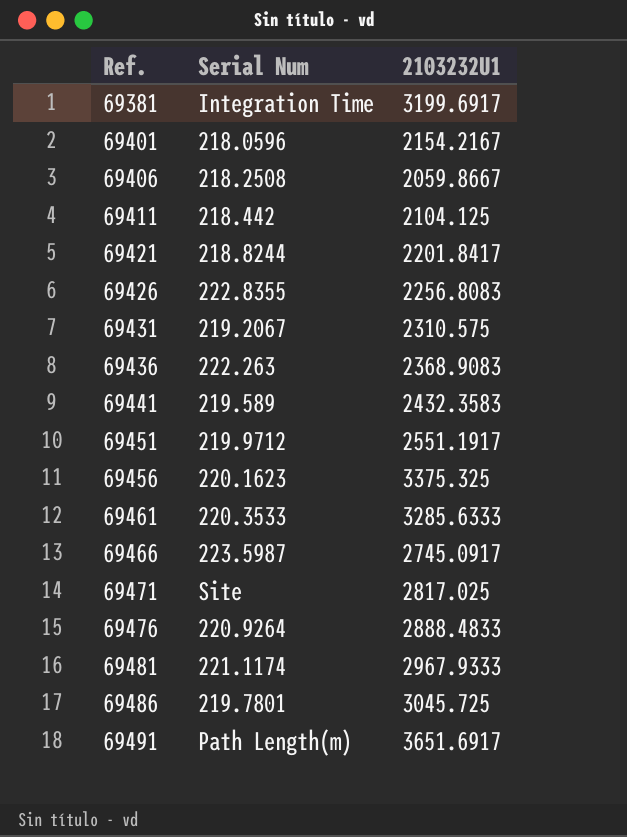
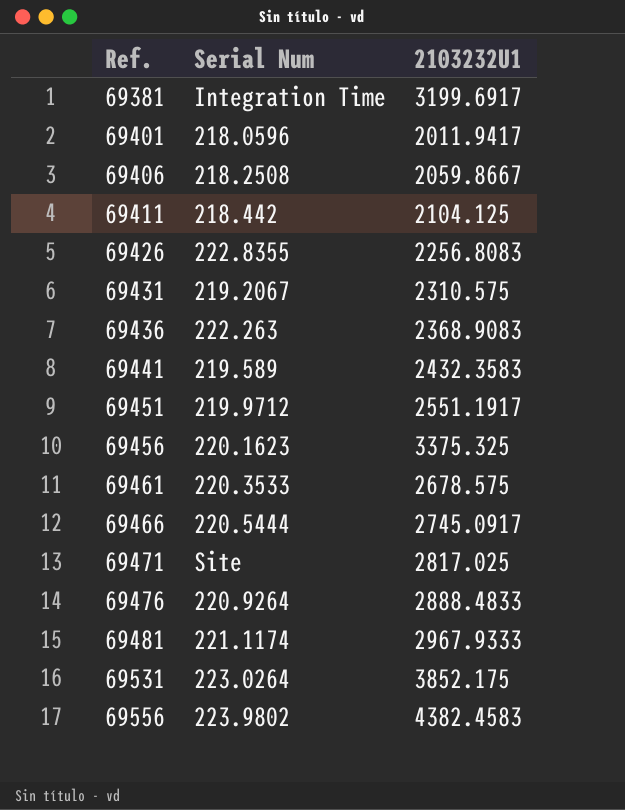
row 69421: 218.8244 | 2201.8417 -> none
row 69486: 219.7801 | 3045.725 -> none
row 69491: Path Length(m) | 3651.6917 -> none
69401 | 2103232U1: 2154.2167 -> 2011.9417
69461 | 2103232U1: 3285.6333 -> 2678.575
69466 | Serial Num: 223.5987 -> 220.5444
row 69531: none -> 223.0264 | 3852.175
row 69556: none -> 223.9802 | 4382.4583

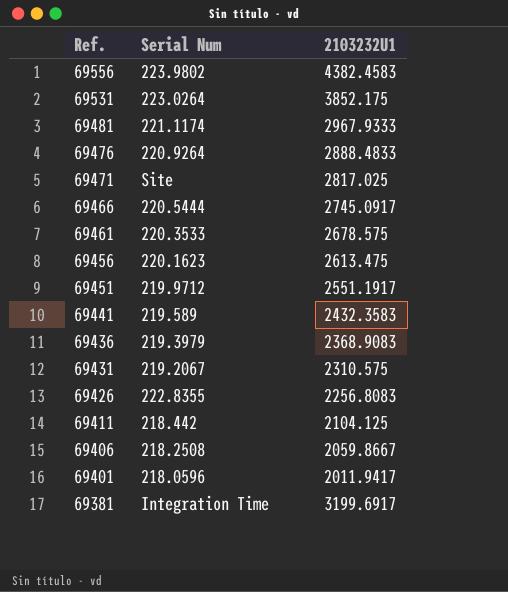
row order: Ref. ascending -> Ref. descending
69456 | 2103232U1: 3375.325 -> 2613.475
69436 | Serial Num: 222.263 -> 219.3979

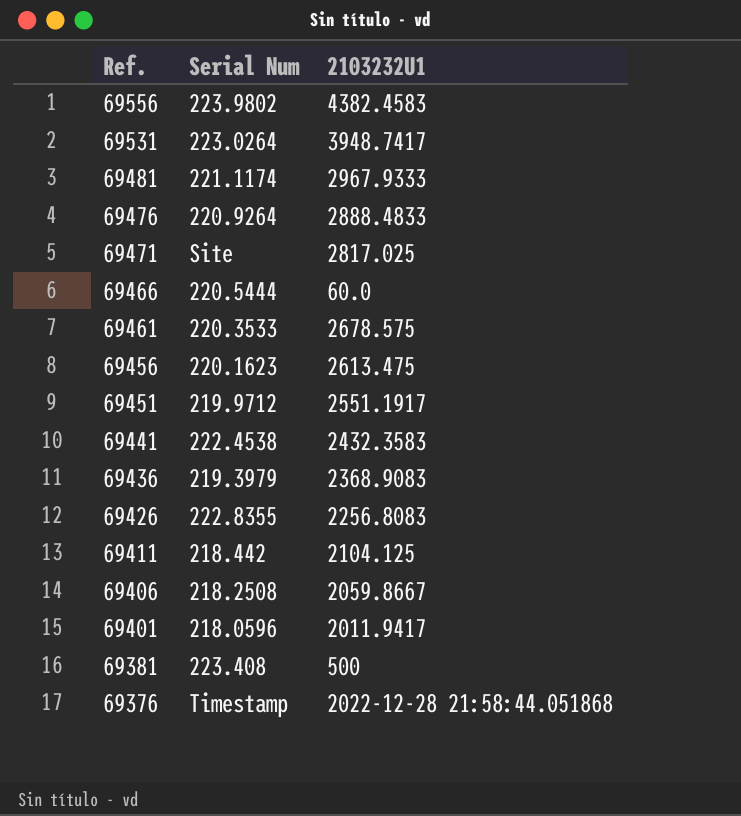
row 69431: 219.2067 | 2310.575 -> none
69531 | 2103232U1: 3852.175 -> 3948.7417
69466 | 2103232U1: 2745.0917 -> 60.0
69441 | Serial Num: 219.589 -> 222.4538
69381 | Serial Num: Integration Time -> 223.408
69381 | 2103232U1: 3199.6917 -> 500
row 69376: none -> Timestamp | 2022-12-28 21:58:44.051868

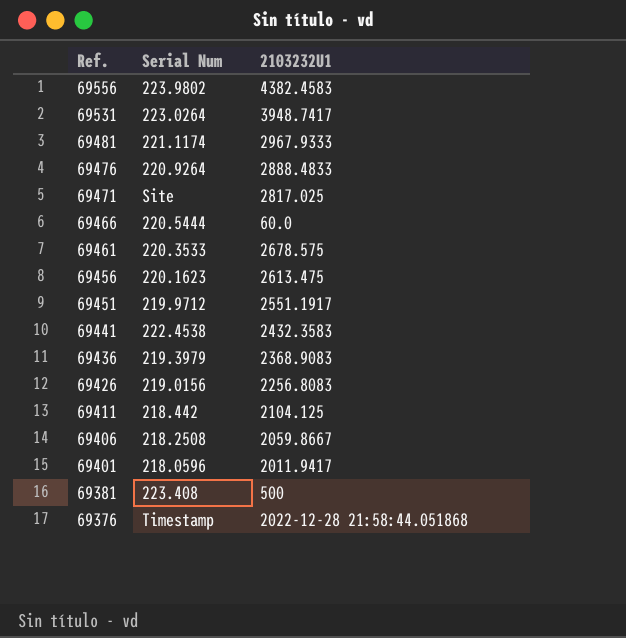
69426 | Serial Num: 222.8355 -> 219.0156

